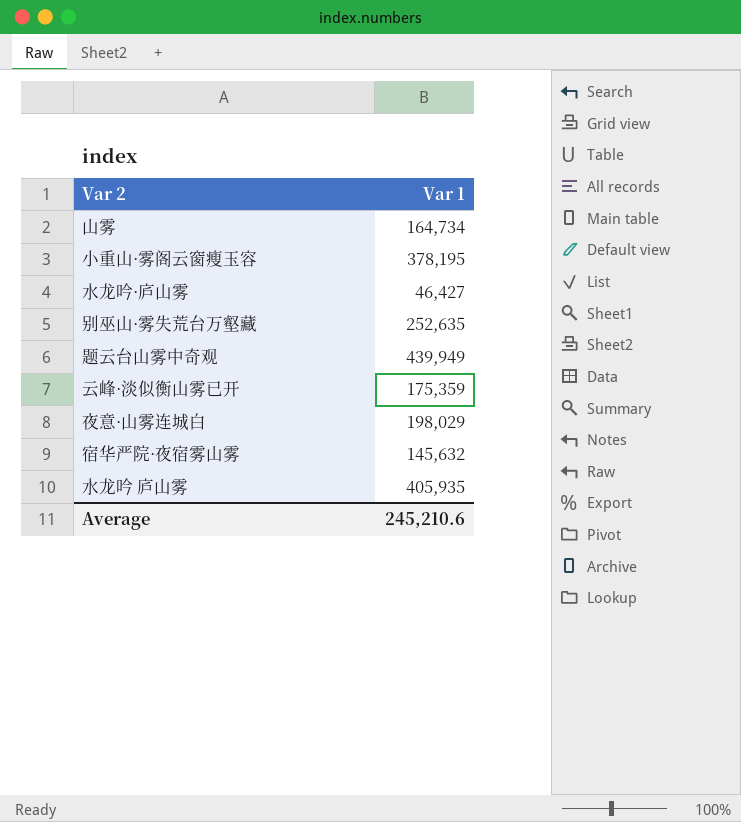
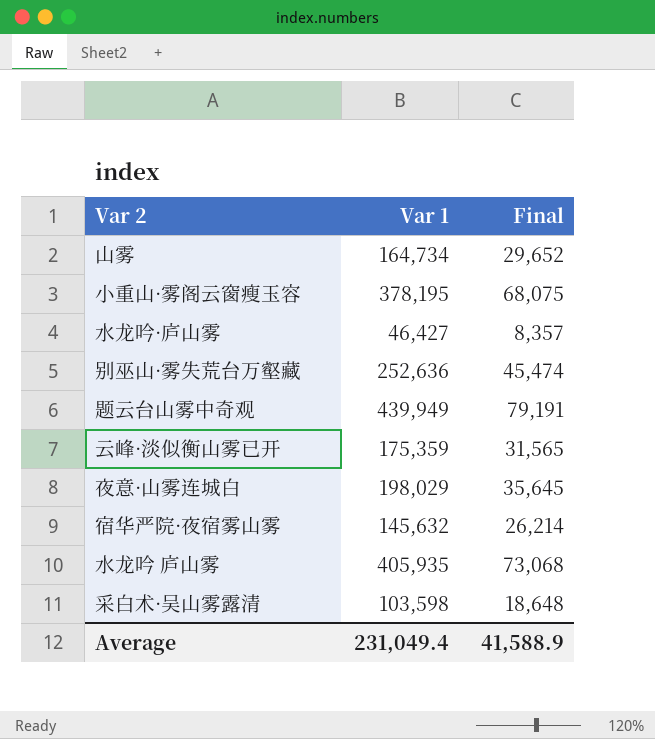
column Final | formula: none -> [Var 1] * 0.18
别巫山·雾失荒台万壑藏 | Var 1: 252,635 -> 252,636
row 采白术·吴山雾露清: none -> 103,598 | 18,648
Average | Var 1: 245,210.6 -> 231,049.4

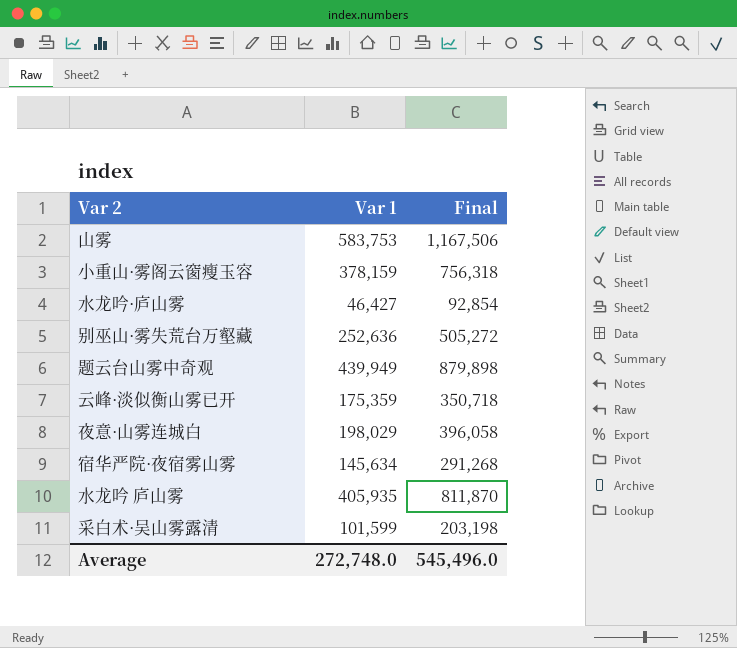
column Final | formula: [Var 1] * 0.18 -> [Var 1] * 2
山雾 | Var 1: 164,734 -> 583,753
小重山·雾阁云窗瘦玉容 | Var 1: 378,195 -> 378,159
宿华严院·夜宿雾山雾 | Var 1: 145,632 -> 145,634
采白术·吴山雾露清 | Var 1: 103,598 -> 101,599
Average | Var 1: 231,049.4 -> 272,748.0
Average | Final: 41,588.9 -> 545,496.0

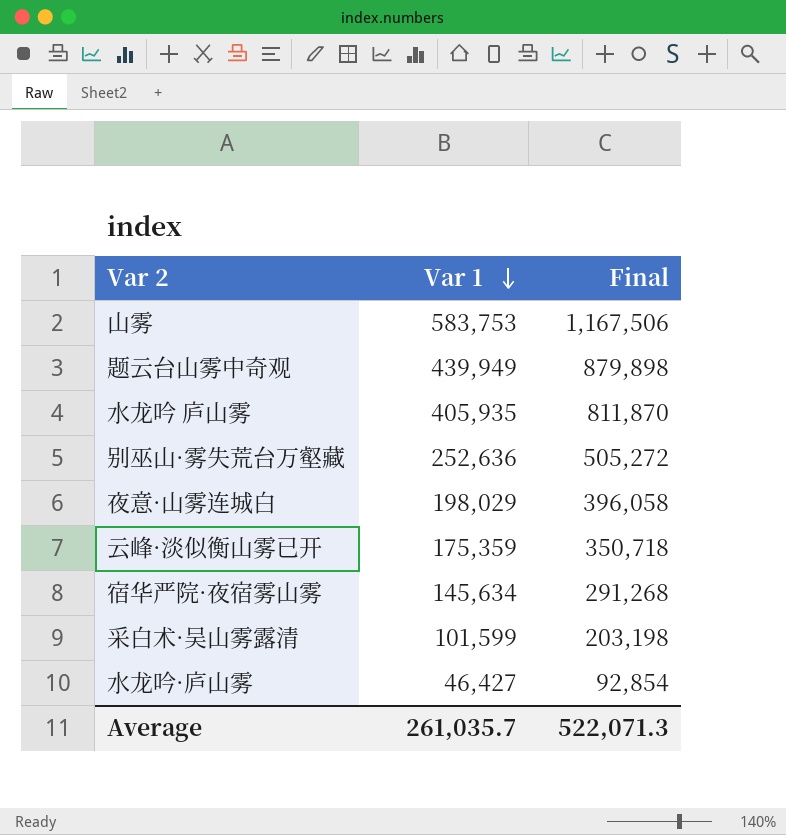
row order: none -> Var 1 descending
row 小重山·雾阁云窗瘦玉容: 378,159 | 756,318 -> none
Average | Var 1: 272,748.0 -> 261,035.7
Average | Final: 545,496.0 -> 522,071.3

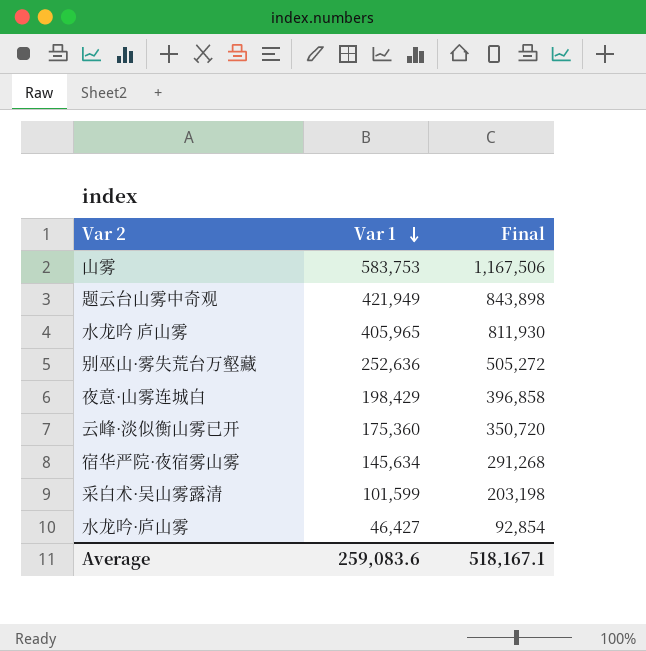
题云台山雾中奇观 | Var 1: 439,949 -> 421,949
题云台山雾中奇观 | Final: 879,898 -> 843,898
水龙吟 庐山雾 | Var 1: 405,935 -> 405,965
水龙吟 庐山雾 | Final: 811,870 -> 811,930
夜意·山雾连城白 | Var 1: 198,029 -> 198,429
夜意·山雾连城白 | Final: 396,058 -> 396,858
云峰·淡似衡山雾已开 | Var 1: 175,359 -> 175,360
云峰·淡似衡山雾已开 | Final: 350,718 -> 350,720
Average | Var 1: 261,035.7 -> 259,083.6
Average | Final: 522,071.3 -> 518,167.1

